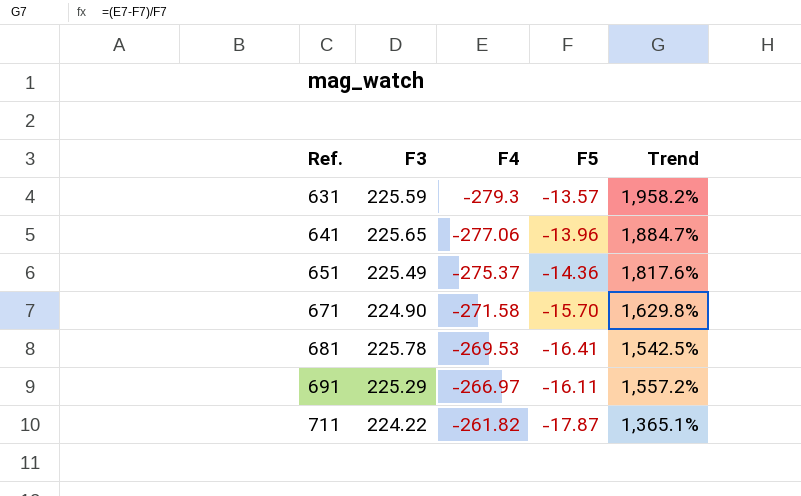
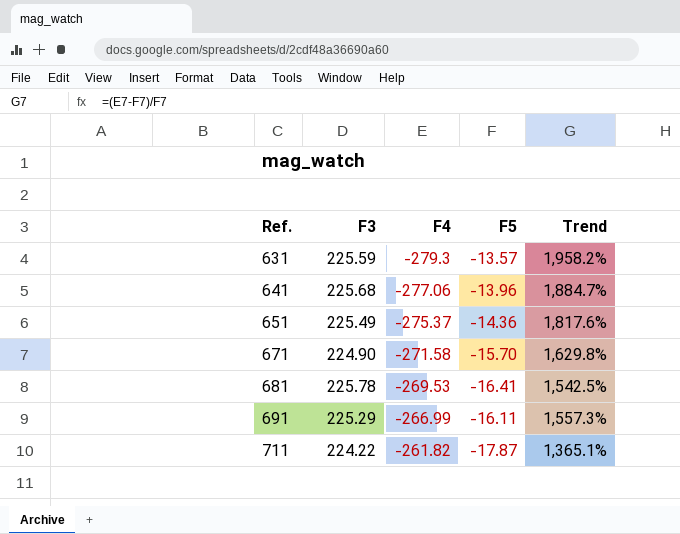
641 | F3: 225.65 -> 225.68
691 | F4: -266.97 -> -266.99
691 | Trend: 1,557.2% -> 1,557.3%

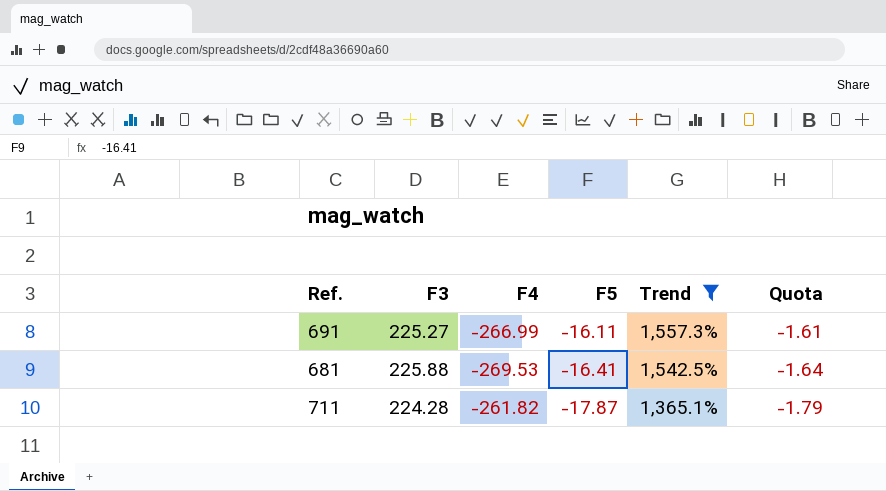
filter: none -> Trend <= 1,557.3%
row order: Ref. ascending -> F5 descending
column Quota | formula: none -> [F5] * 0.1
691 | F3: 225.29 -> 225.27
681 | F3: 225.78 -> 225.88
711 | F3: 224.22 -> 224.28

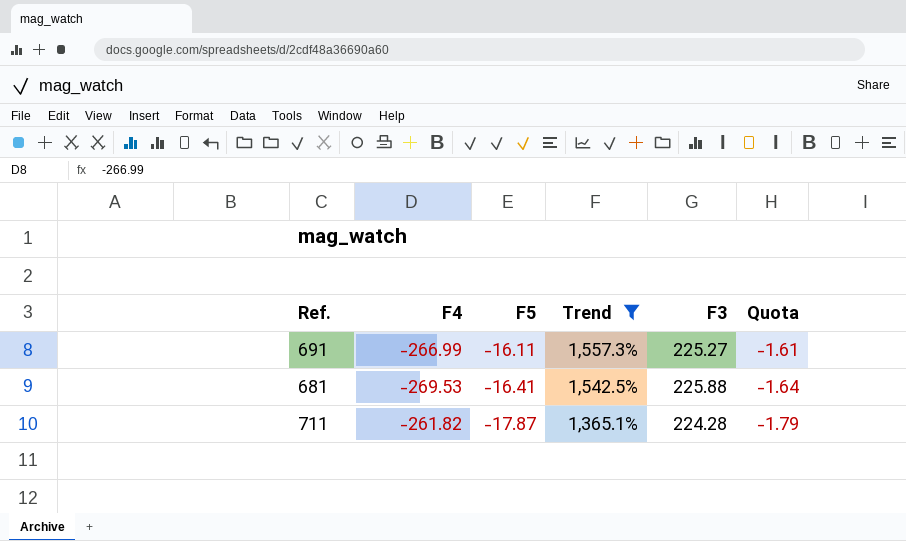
column F3 | position: 2 -> 5

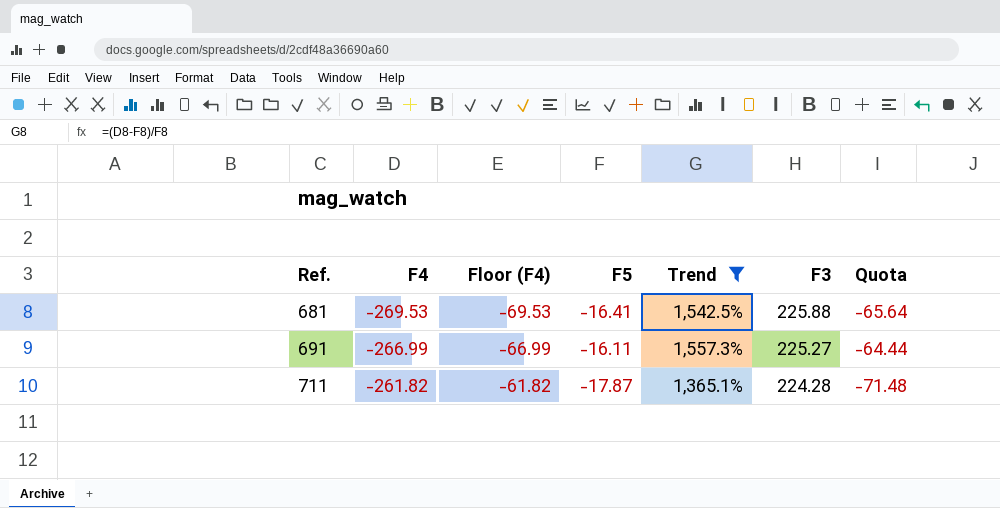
row order: F5 descending -> Ref. ascending
column Floor (F4) | formula: none -> [F4] + 200
column Quota | formula: [F5] * 0.1 -> [F5] * 4

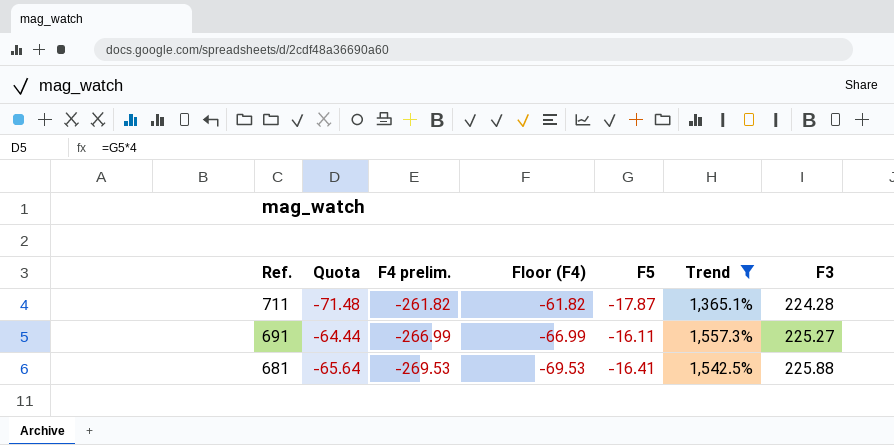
row order: Ref. ascending -> Ref. descending
column Quota | position: 7 -> 2
column name: F4 -> F4 prelim.

